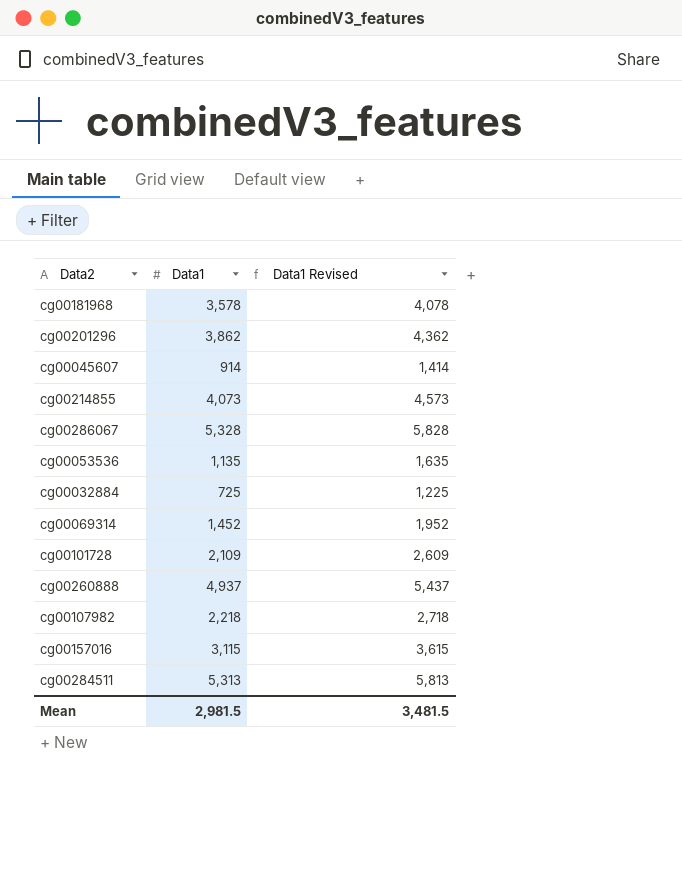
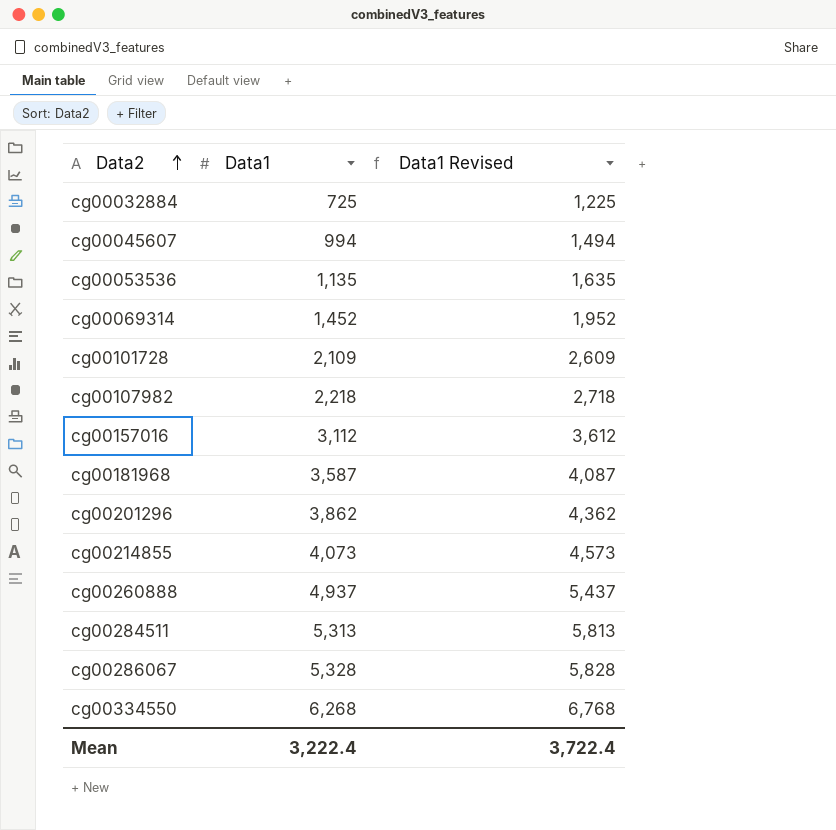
row order: none -> Data2 ascending
cg00045607 | Data1: 914 -> 994
cg00045607 | Data1 Revised: 1,414 -> 1,494
cg00157016 | Data1: 3,115 -> 3,112
cg00157016 | Data1 Revised: 3,615 -> 3,612
cg00181968 | Data1: 3,578 -> 3,587
cg00181968 | Data1 Revised: 4,078 -> 4,087
row cg00334550: none -> 6,268 | 6,768
Mean | Data1: 2,981.5 -> 3,222.4
Mean | Data1 Revised: 3,481.5 -> 3,722.4

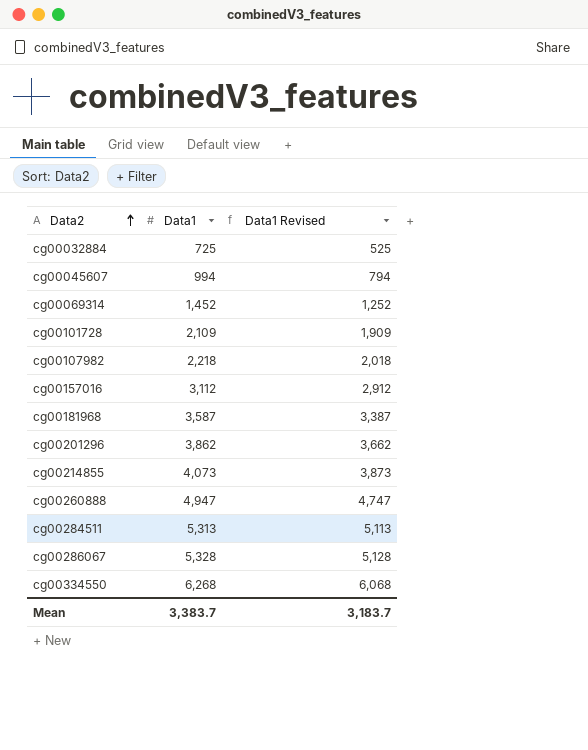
column Data1 Revised | formula: [Data1] + 500 -> [Data1] - 200
row cg00053536: 1,135 | 1,635 -> none
cg00260888 | Data1: 4,937 -> 4,947
Mean | Data1: 3,222.4 -> 3,383.7
Mean | Data1 Revised: 3,722.4 -> 3,183.7

